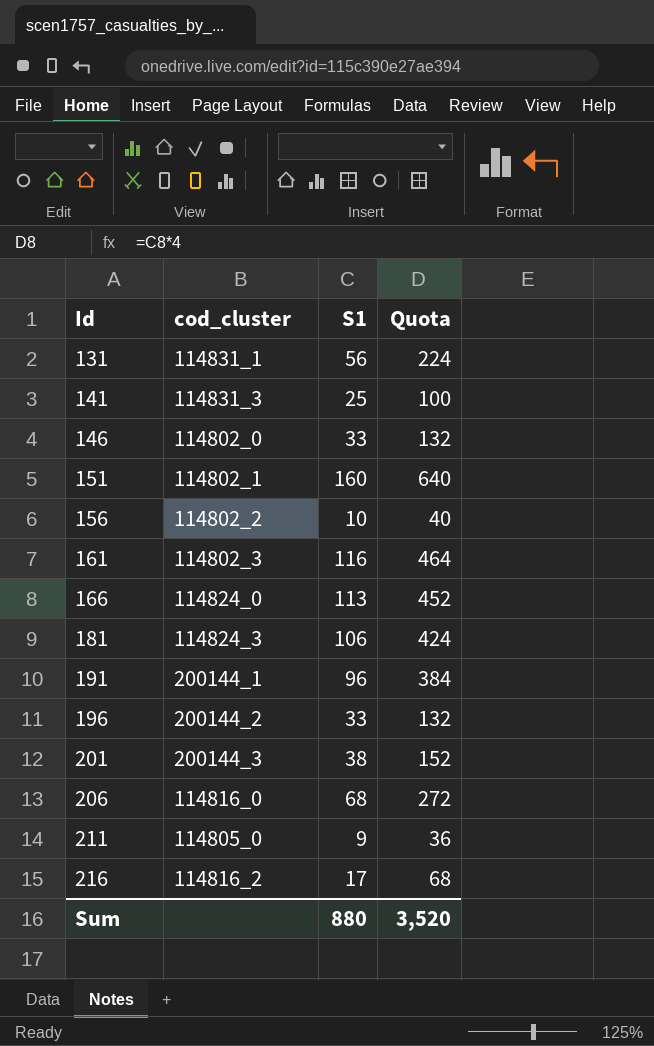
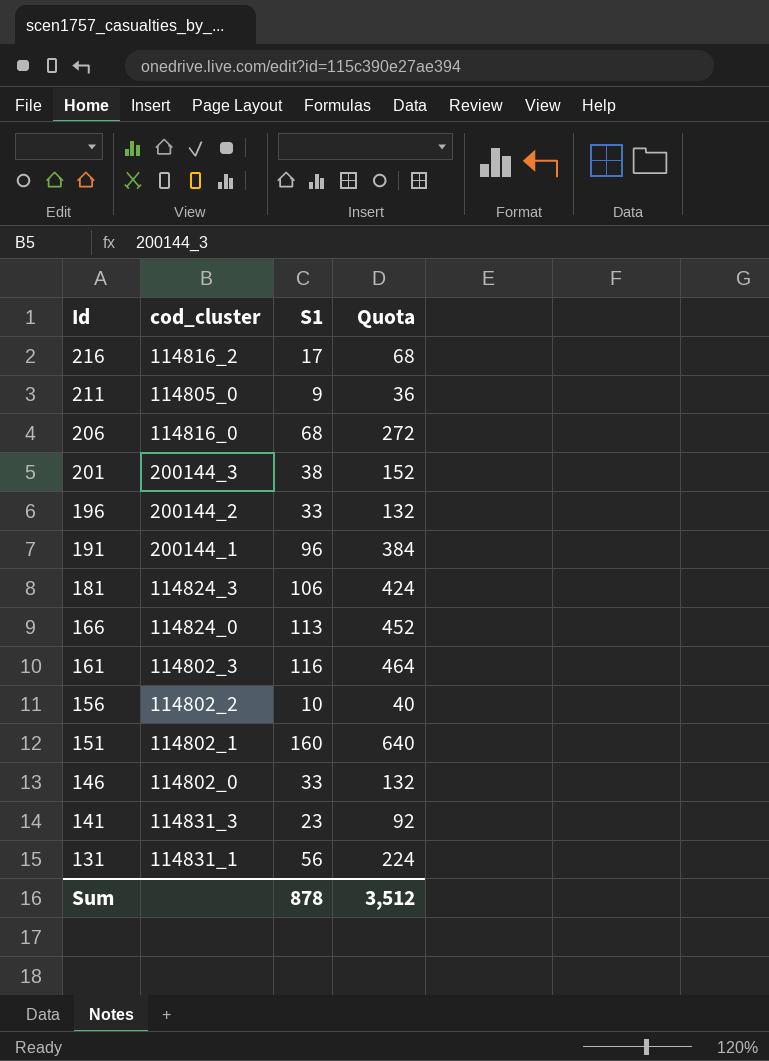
row order: Id ascending -> Id descending
141 | S1: 25 -> 23
141 | Quota: 100 -> 92
Sum | S1: 880 -> 878
Sum | Quota: 3,520 -> 3,512

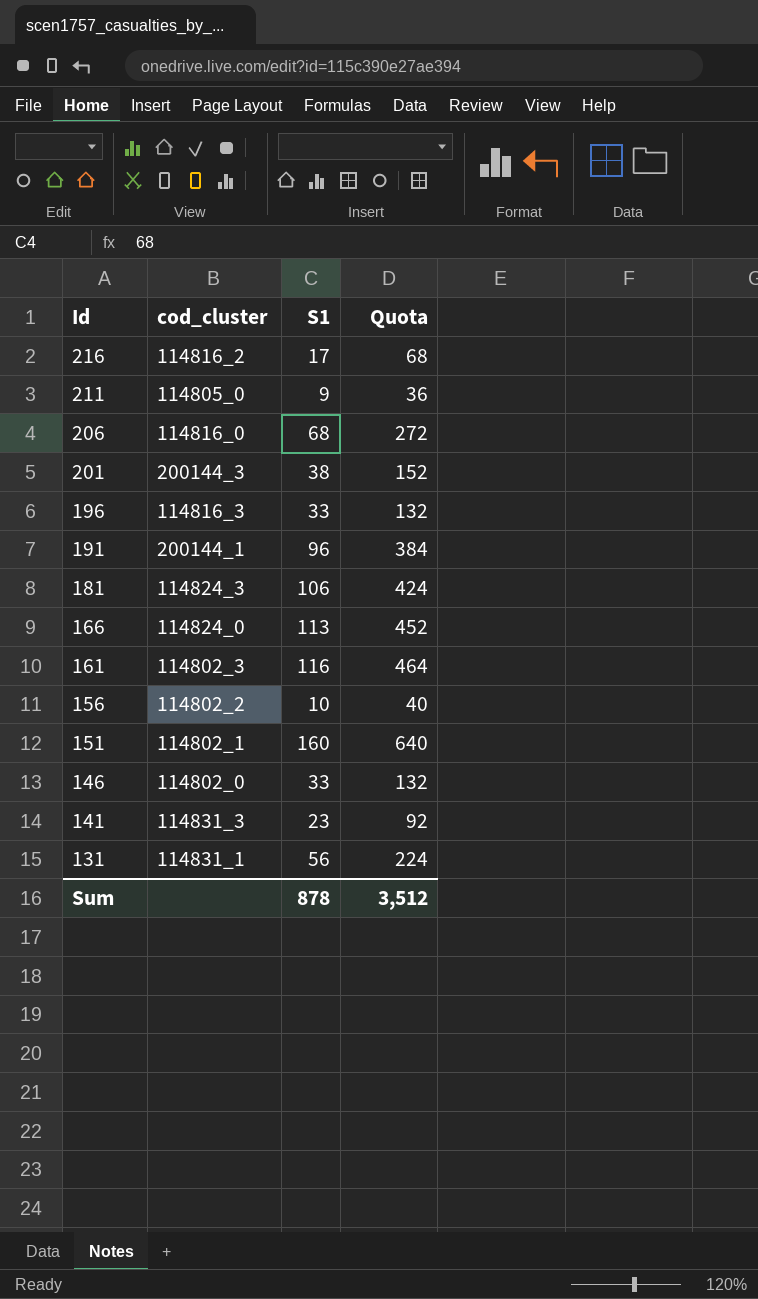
196 | cod_cluster: 200144_2 -> 114816_3

